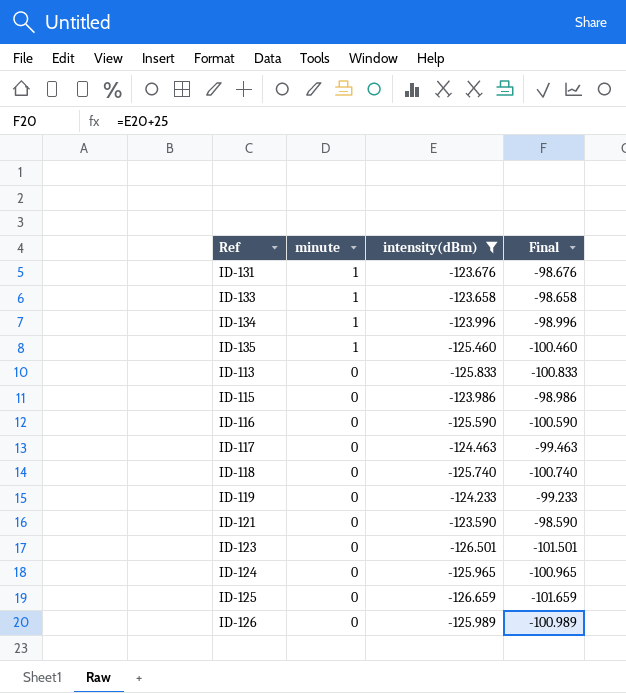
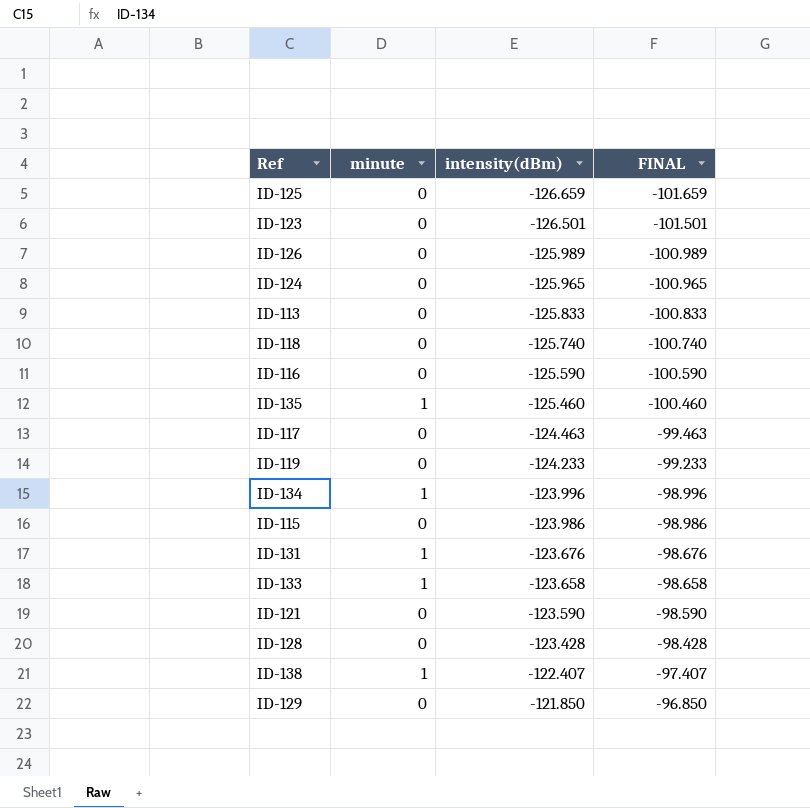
filter: intensity(dBm) <= -123.590 -> none
row order: minute descending -> intensity(dBm) ascending
column name: Final -> FINAL

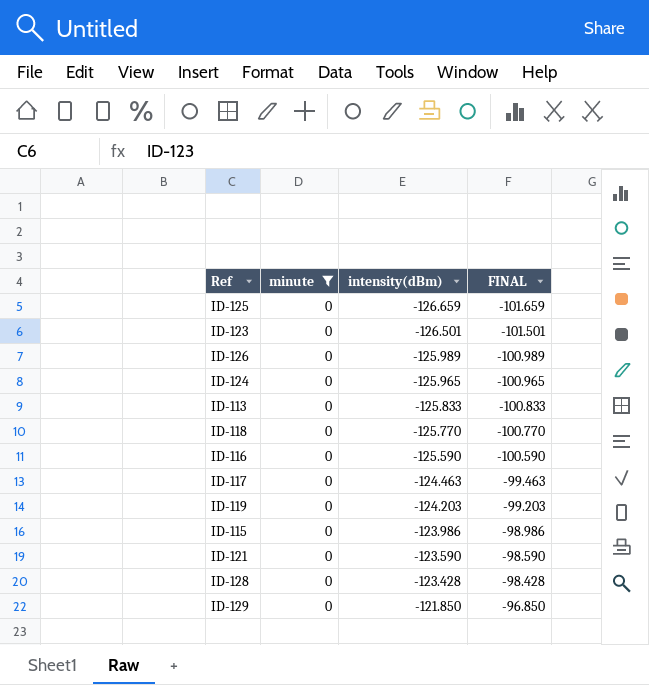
filter: none -> minute = 0
ID-118 | intensity(dBm): -125.740 -> -125.770
ID-118 | FINAL: -100.740 -> -100.770
ID-119 | intensity(dBm): -124.233 -> -124.203
ID-119 | FINAL: -99.233 -> -99.203

